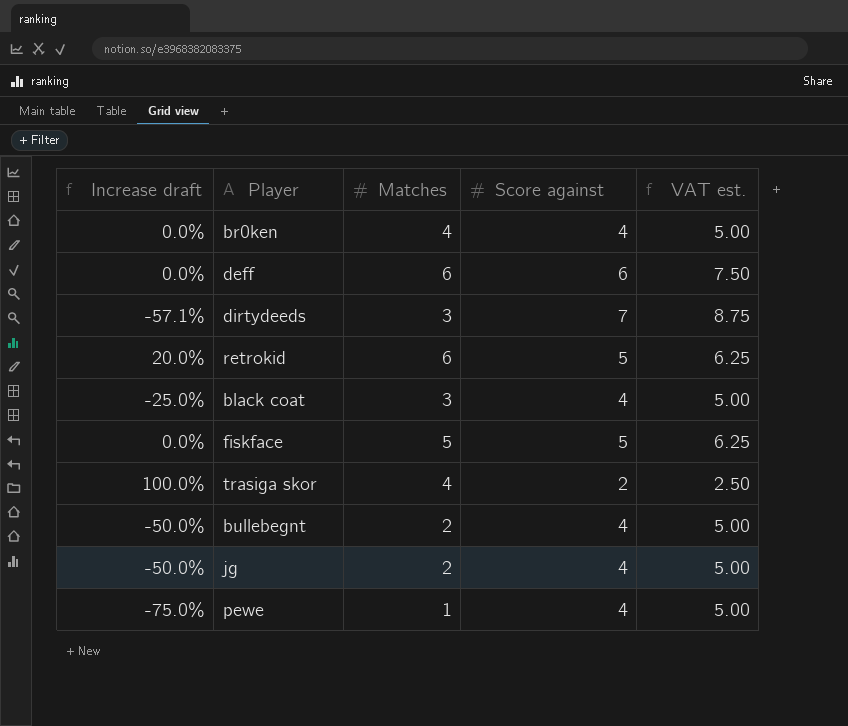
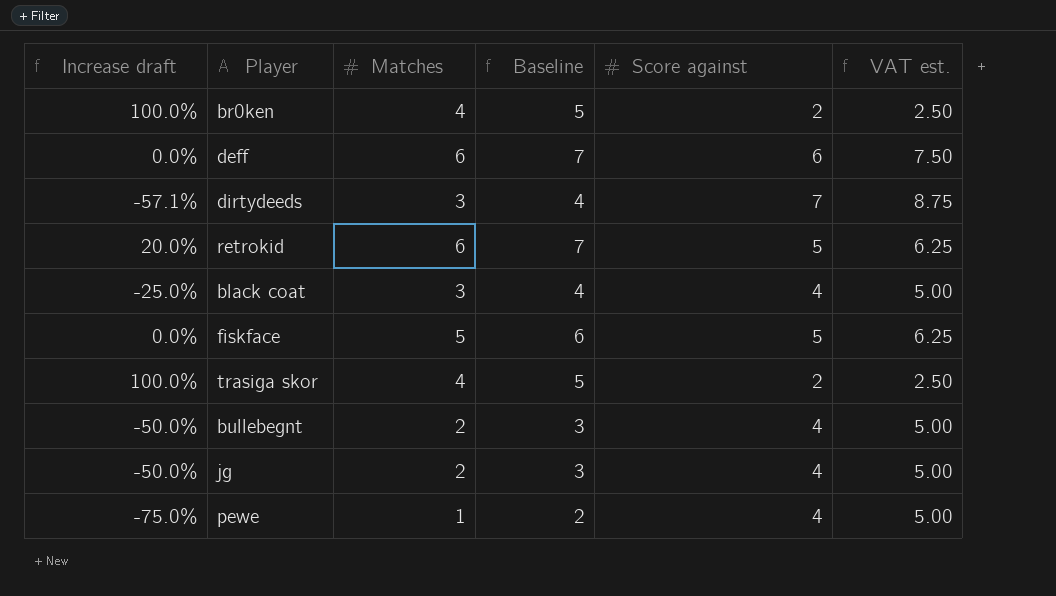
column Baseline | formula: none -> [Matches] + 1
br0ken | Increase draft: 0.0% -> 100.0%
br0ken | Score against: 4 -> 2
br0ken | VAT est.: 5.00 -> 2.50

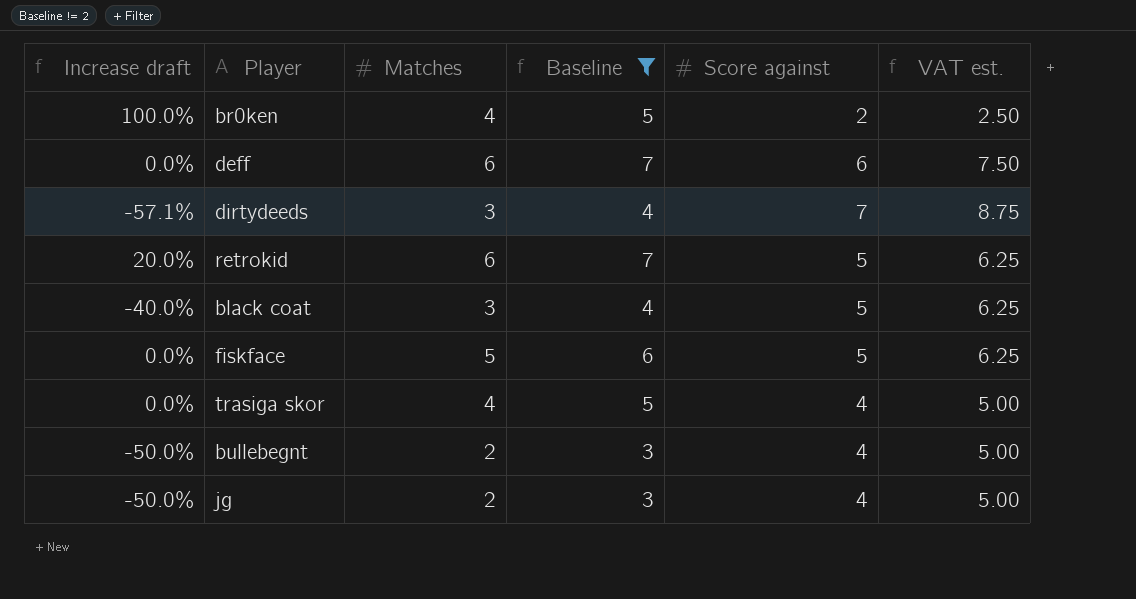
filter: none -> Baseline != 2
black coat | Increase draft: -25.0% -> -40.0%
black coat | Score against: 4 -> 5
black coat | VAT est.: 5.00 -> 6.25
trasiga skor | Increase draft: 100.0% -> 0.0%
trasiga skor | Score against: 2 -> 4
trasiga skor | VAT est.: 2.50 -> 5.00

